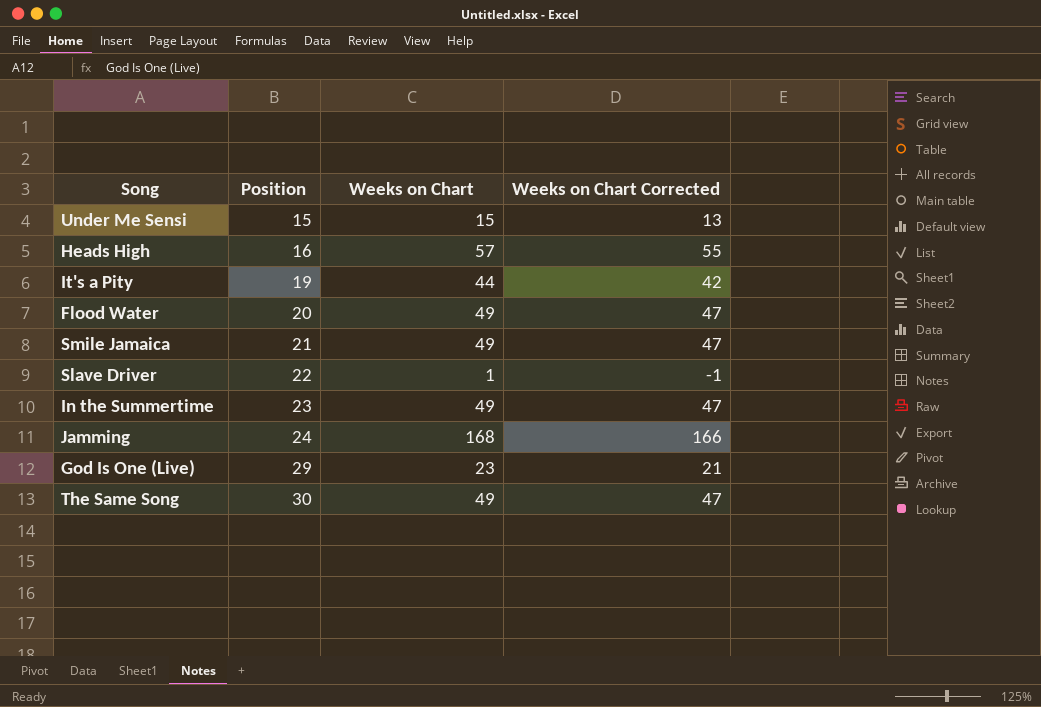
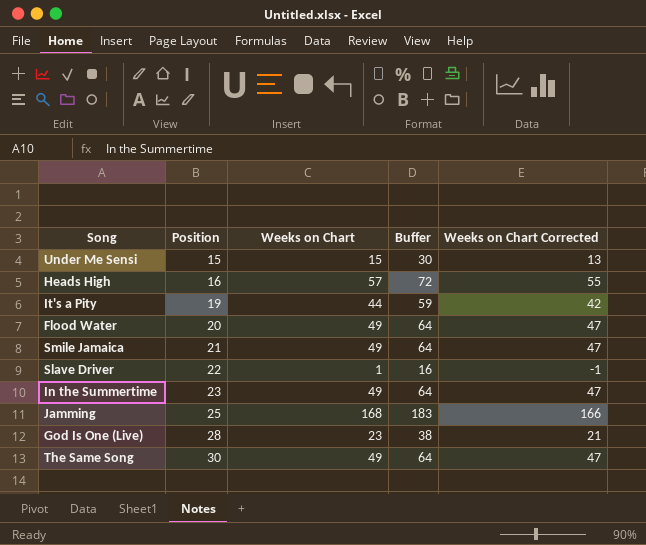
column Buffer | formula: none -> [Weeks on Chart] + 15
Jamming | Position: 24 -> 25
God Is One (Live) | Position: 29 -> 28

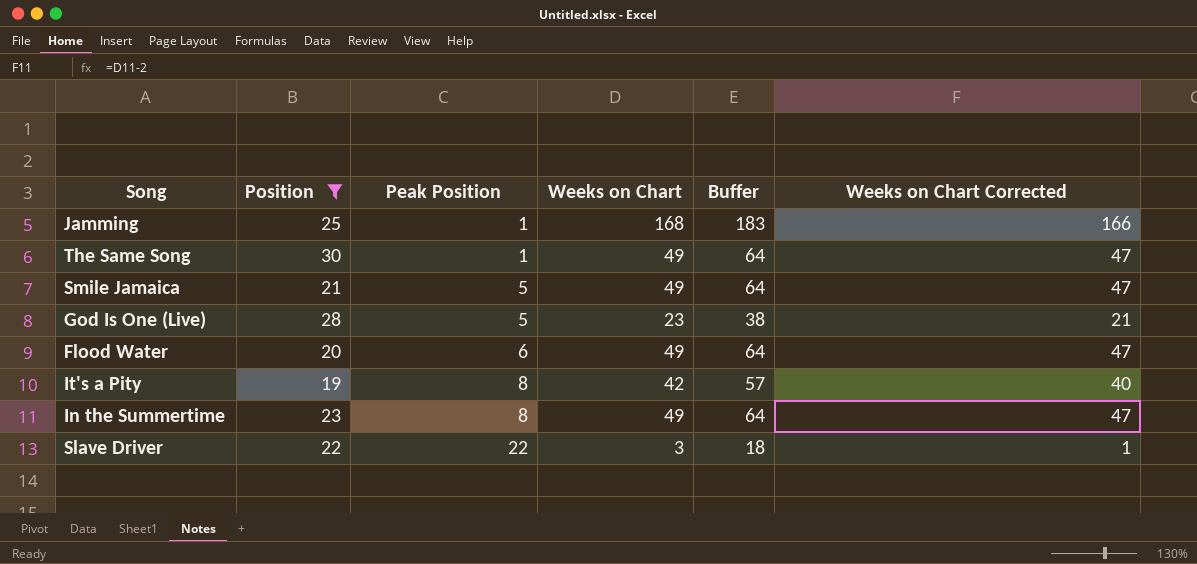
filter: none -> Position >= 19
row order: Position ascending -> Peak Position ascending
column Peak Position | position: none -> 3
It's a Pity | Weeks on Chart: 44 -> 42
It's a Pity | Buffer: 59 -> 57
It's a Pity | Weeks on Chart Corrected: 42 -> 40
Slave Driver | Weeks on Chart: 1 -> 3
Slave Driver | Buffer: 16 -> 18
Slave Driver | Weeks on Chart Corrected: -1 -> 1

